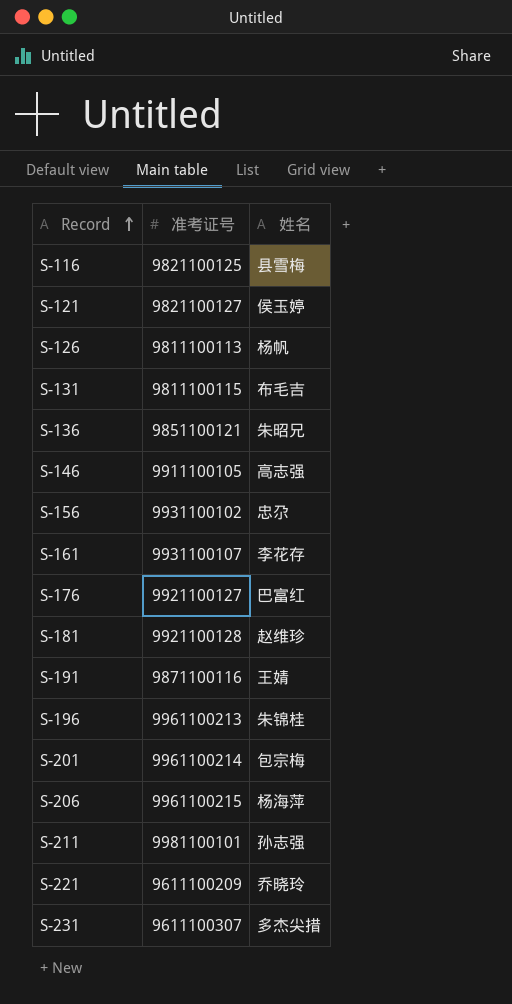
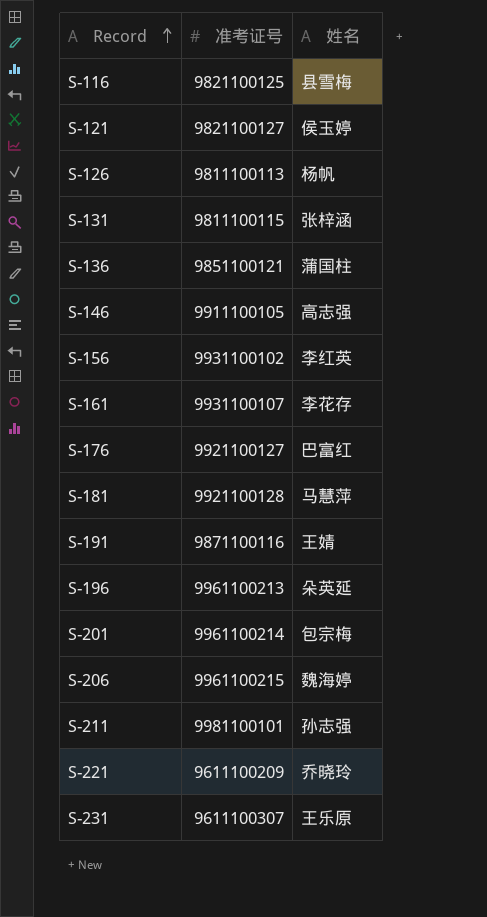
S-131 | 姓名: 布毛吉 -> 张梓涵
S-136 | 姓名: 朱昭兄 -> 蒲国柱
S-156 | 姓名: 忠尕 -> 李红英
S-181 | 姓名: 赵维珍 -> 马慧萍
S-196 | 姓名: 朱锦桂 -> 朵英延
S-206 | 姓名: 杨海萍 -> 魏海婷
S-231 | 姓名: 多杰尖措 -> 王乐原

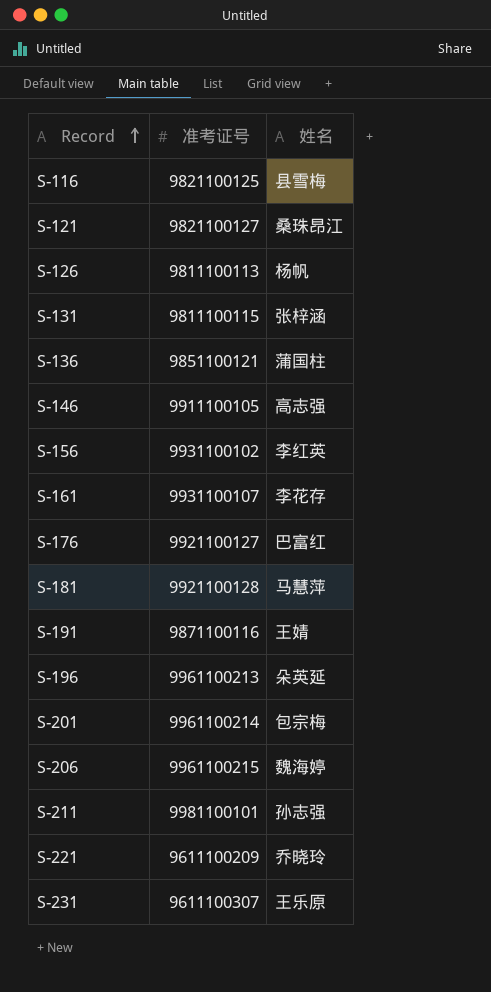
S-121 | 姓名: 侯玉婷 -> 桑珠昂江

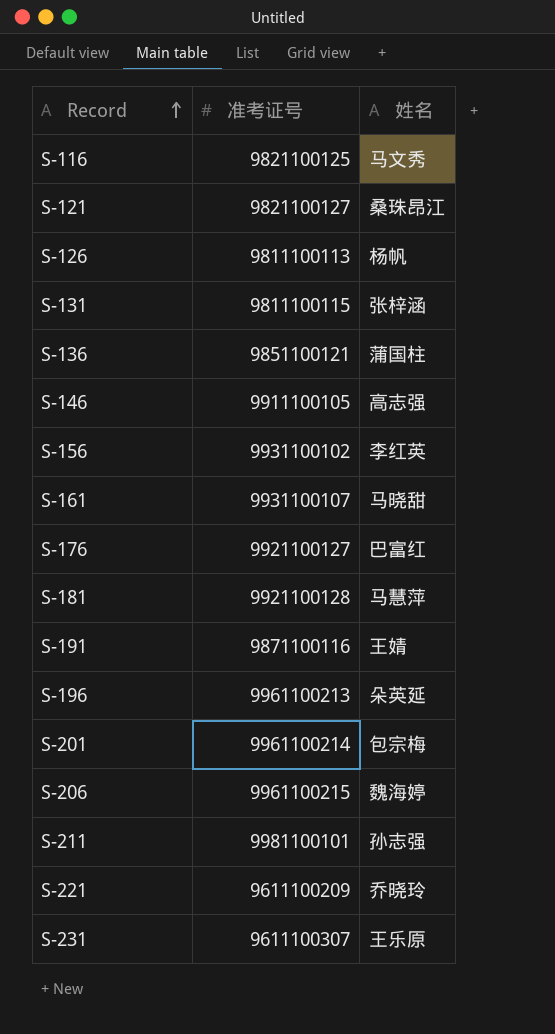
S-116 | 姓名: 县雪梅 -> 马文秀
S-161 | 姓名: 李花存 -> 马晓甜

